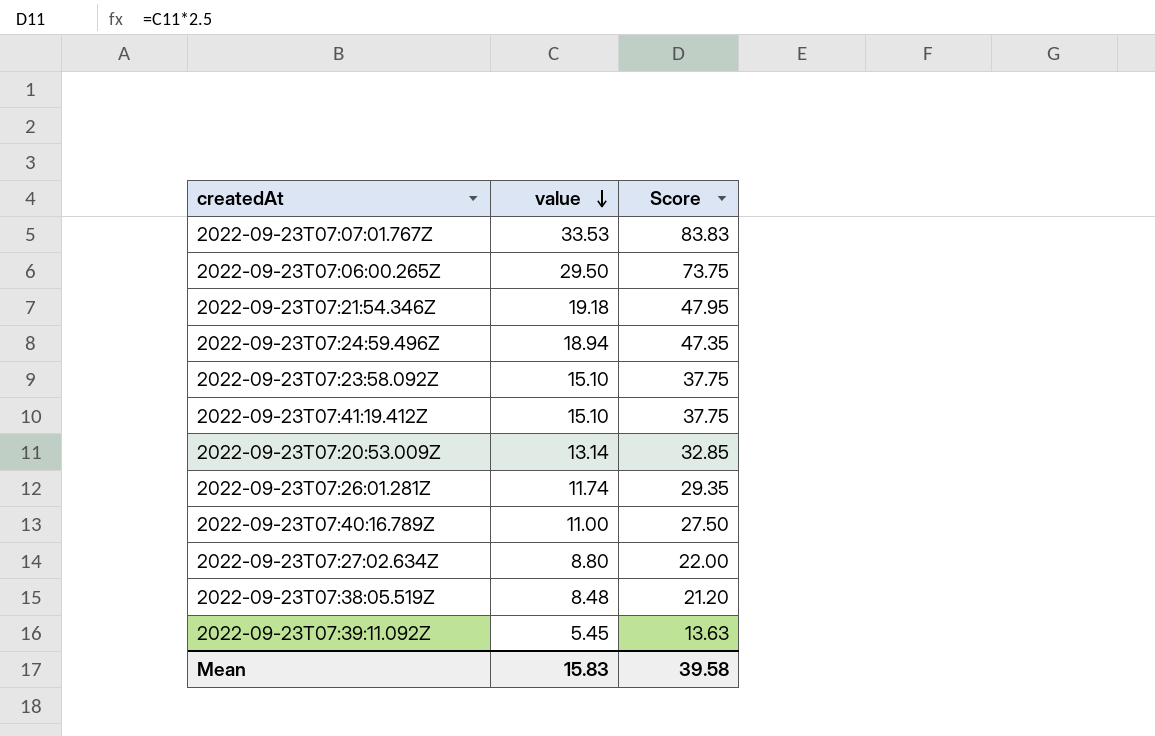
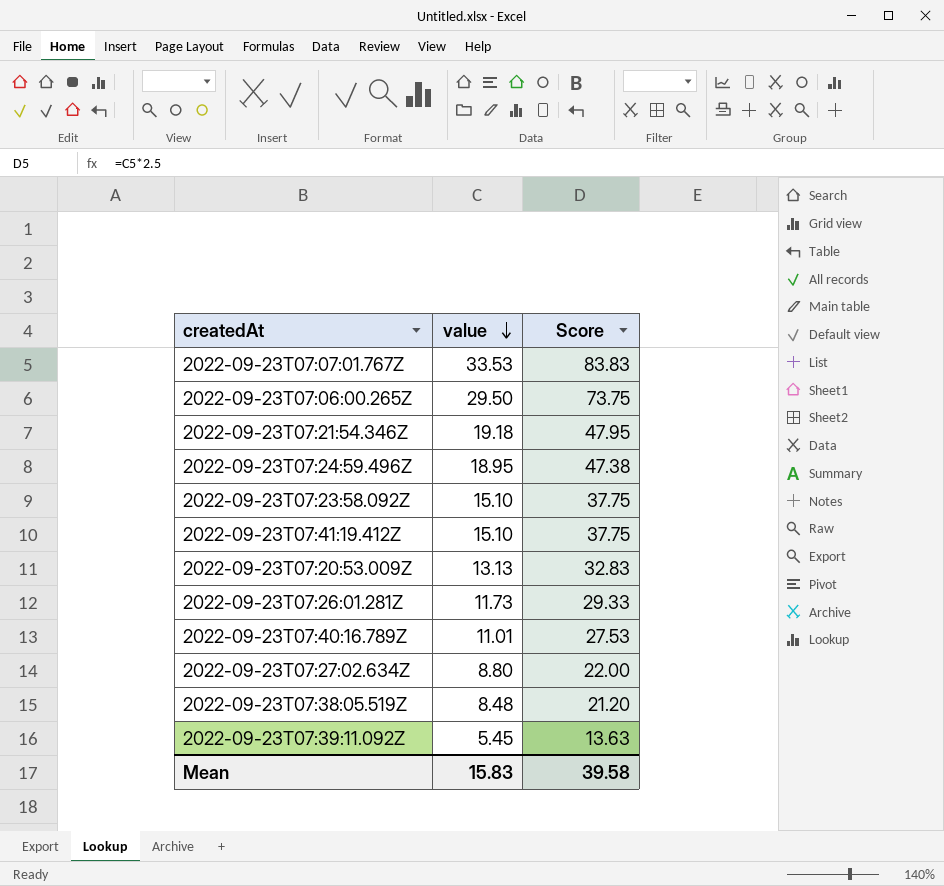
2022-09-23T07:24:59.496Z | value: 18.94 -> 18.95
2022-09-23T07:24:59.496Z | Score: 47.35 -> 47.38
2022-09-23T07:20:53.009Z | value: 13.14 -> 13.13
2022-09-23T07:20:53.009Z | Score: 32.85 -> 32.83
2022-09-23T07:26:01.281Z | value: 11.74 -> 11.73
2022-09-23T07:26:01.281Z | Score: 29.35 -> 29.33
2022-09-23T07:40:16.789Z | value: 11.00 -> 11.01
2022-09-23T07:40:16.789Z | Score: 27.50 -> 27.53

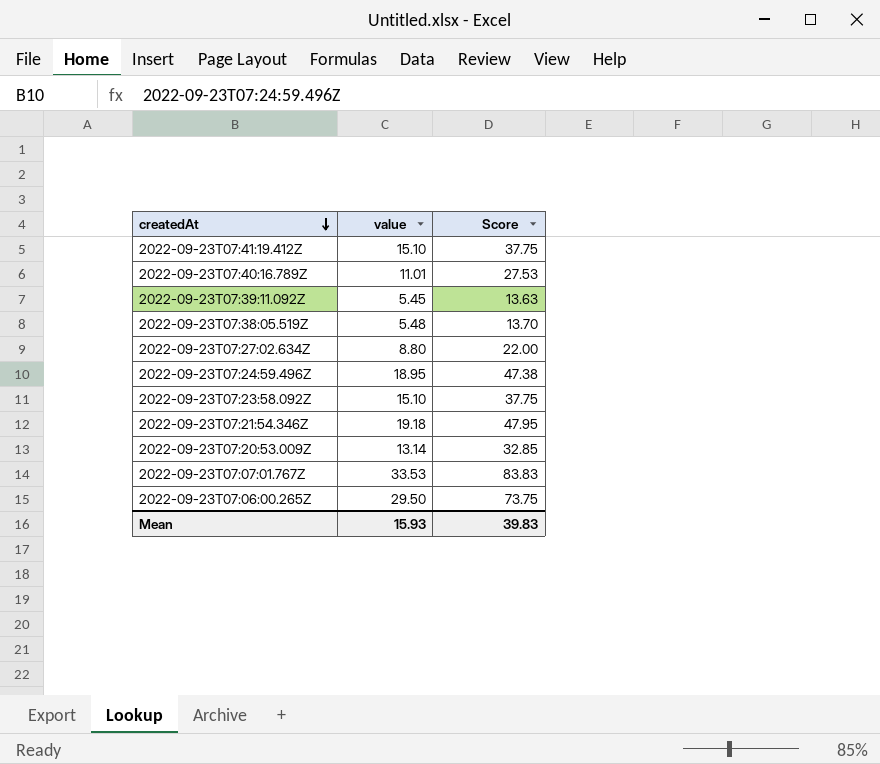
row order: value descending -> createdAt descending
row 2022-09-23T07:26:01.281Z: 11.73 | 29.33 -> none
2022-09-23T07:38:05.519Z | value: 8.48 -> 5.48
2022-09-23T07:38:05.519Z | Score: 21.20 -> 13.70
2022-09-23T07:20:53.009Z | value: 13.13 -> 13.14
2022-09-23T07:20:53.009Z | Score: 32.83 -> 32.85
Mean | value: 15.83 -> 15.93
Mean | Score: 39.58 -> 39.83

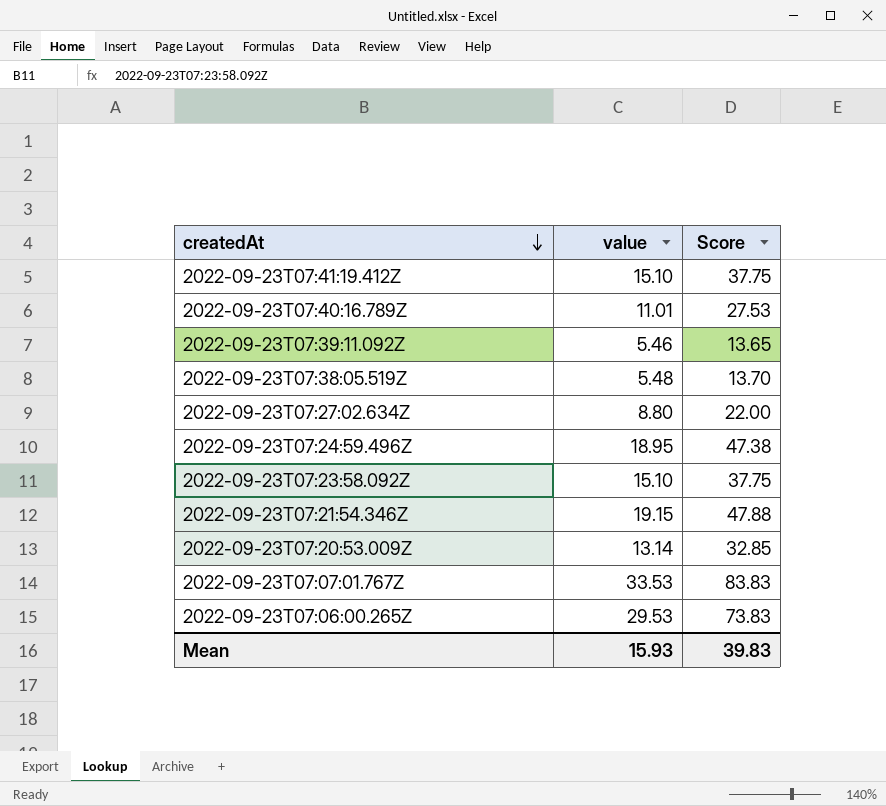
2022-09-23T07:39:11.092Z | value: 5.45 -> 5.46
2022-09-23T07:39:11.092Z | Score: 13.63 -> 13.65
2022-09-23T07:21:54.346Z | value: 19.18 -> 19.15
2022-09-23T07:21:54.346Z | Score: 47.95 -> 47.88
2022-09-23T07:06:00.265Z | value: 29.50 -> 29.53
2022-09-23T07:06:00.265Z | Score: 73.75 -> 73.83

